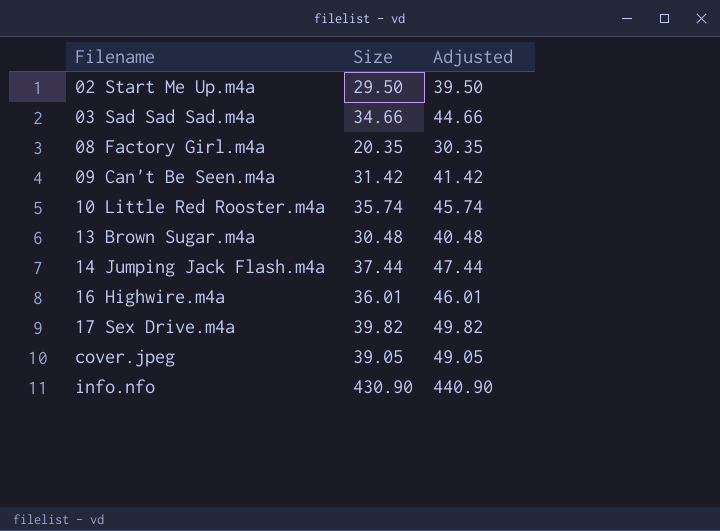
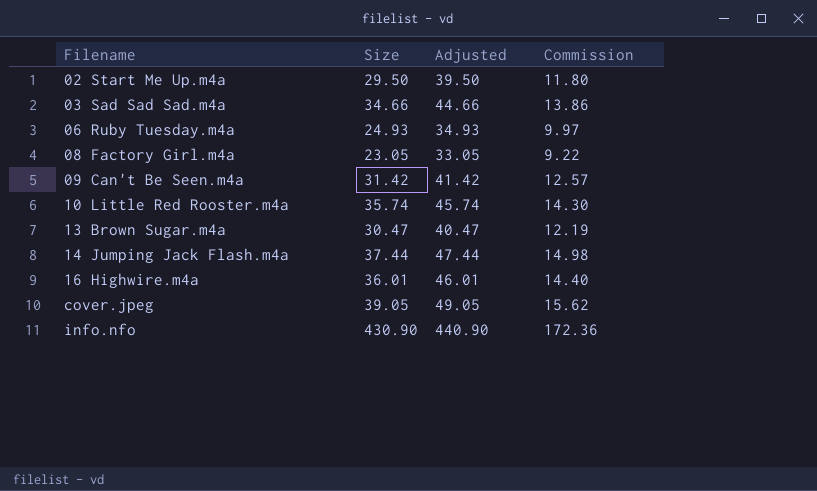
column Commission | formula: none -> [Size] * 0.4
row 17 Sex Drive.m4a: 39.82 | 49.82 -> none
row 06 Ruby Tuesday.m4a: none -> 24.93 | 34.93 | 9.97
08 Factory Girl.m4a | Size: 20.35 -> 23.05
08 Factory Girl.m4a | Adjusted: 30.35 -> 33.05
13 Brown Sugar.m4a | Size: 30.48 -> 30.47
13 Brown Sugar.m4a | Adjusted: 40.48 -> 40.47

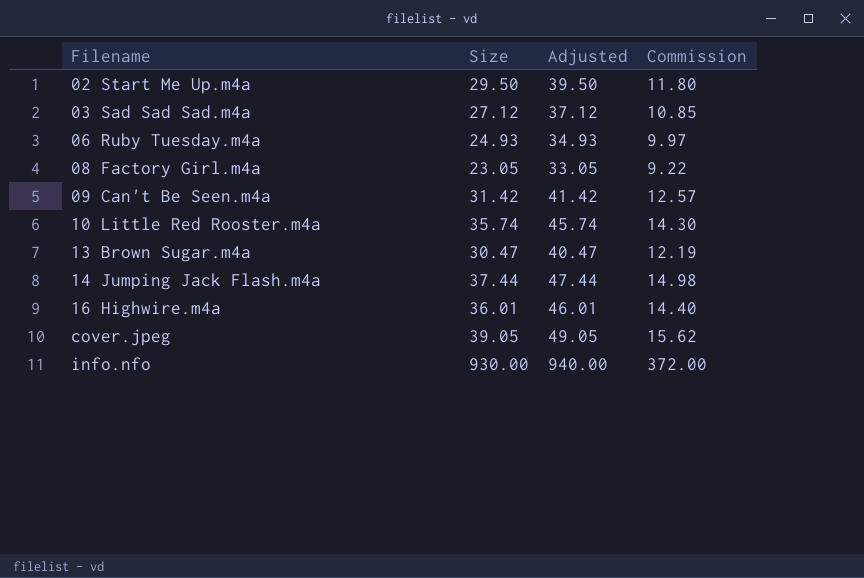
03 Sad Sad Sad.m4a | Size: 34.66 -> 27.12
03 Sad Sad Sad.m4a | Adjusted: 44.66 -> 37.12
03 Sad Sad Sad.m4a | Commission: 13.86 -> 10.85
info.nfo | Size: 430.90 -> 930.00
info.nfo | Adjusted: 440.90 -> 940.00
info.nfo | Commission: 172.36 -> 372.00

